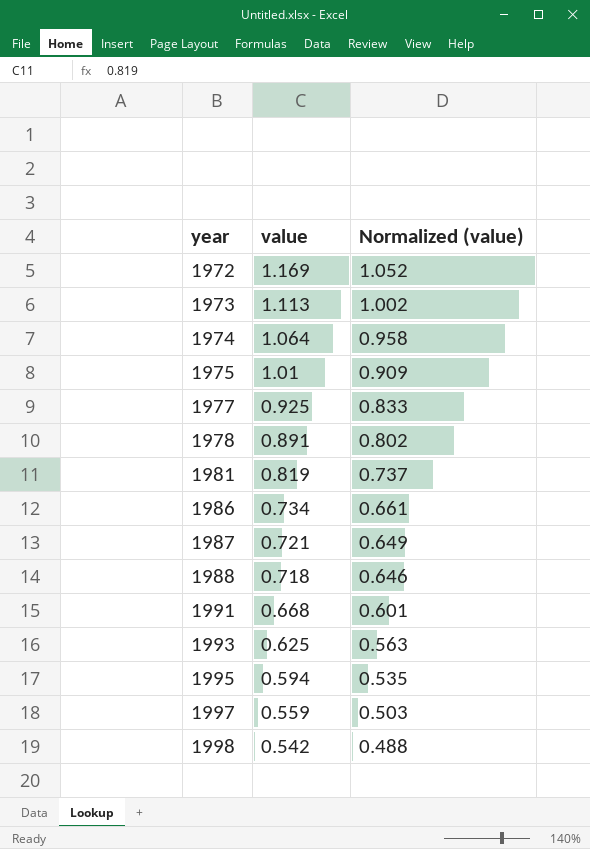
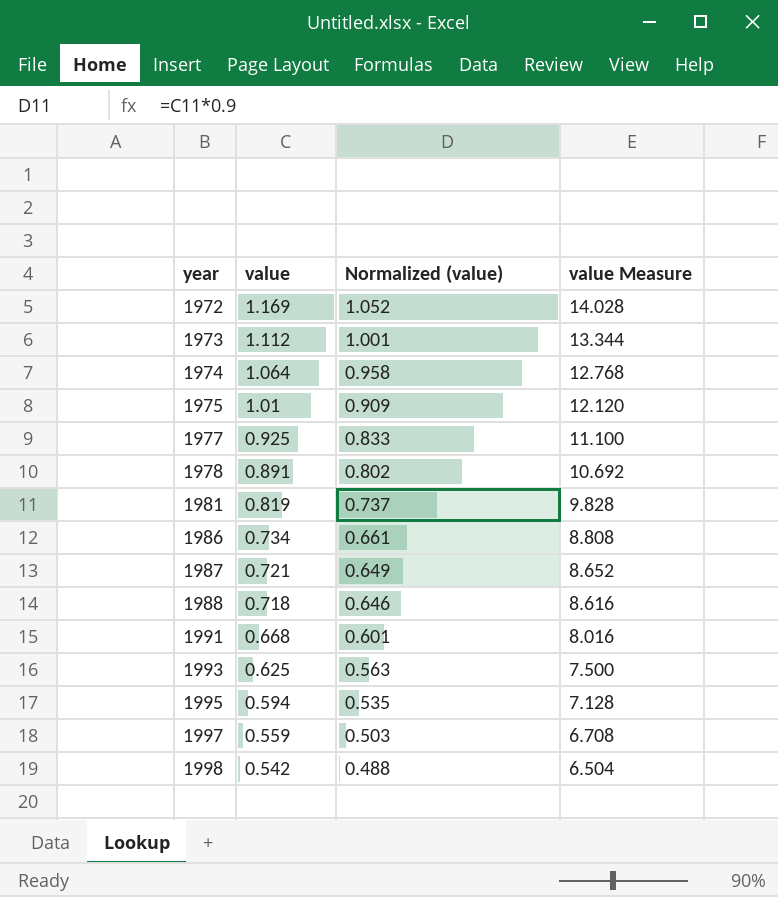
column value Measure | formula: none -> [value] * 12
1973 | value: 1.113 -> 1.112
1973 | Normalized (value): 1.002 -> 1.001

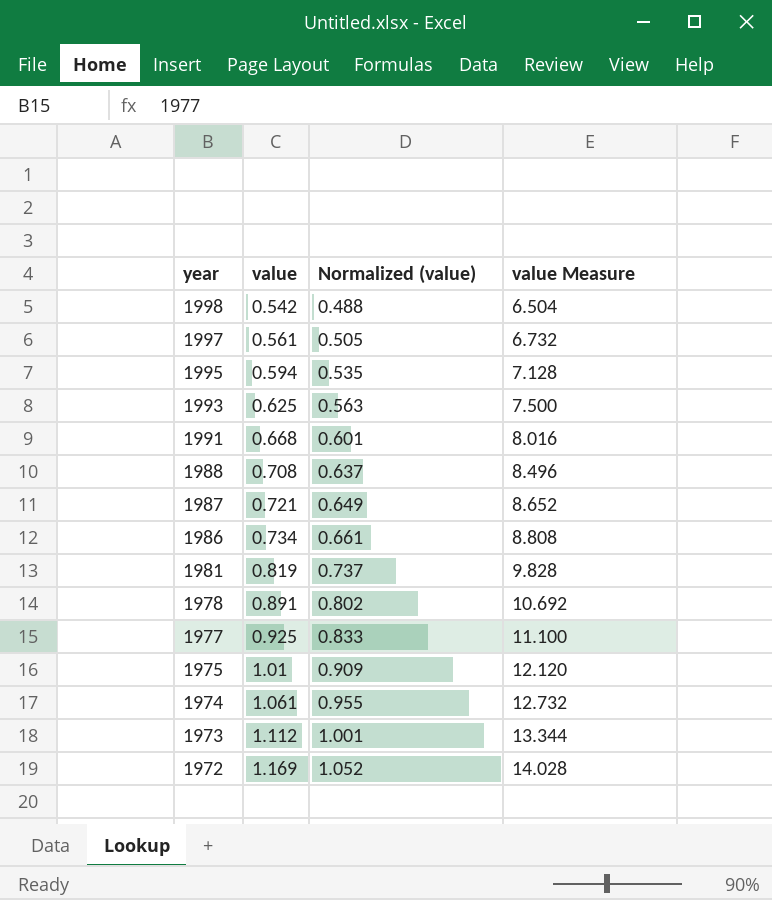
row order: year ascending -> year descending
1997 | value: 0.559 -> 0.561
1997 | Normalized (value): 0.503 -> 0.505
1997 | value Measure: 6.708 -> 6.732
1988 | value: 0.718 -> 0.708
1988 | Normalized (value): 0.646 -> 0.637
1988 | value Measure: 8.616 -> 8.496
1974 | value: 1.064 -> 1.061
1974 | Normalized (value): 0.958 -> 0.955
1974 | value Measure: 12.768 -> 12.732

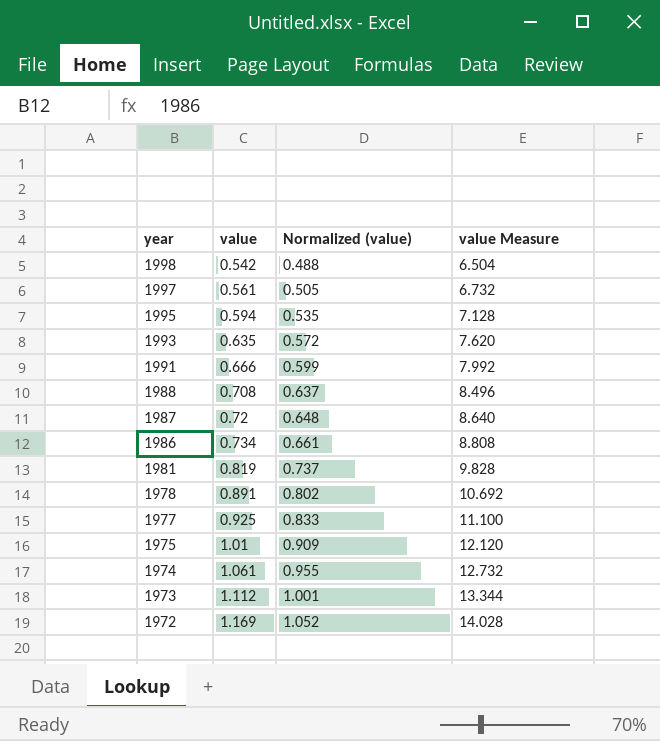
1993 | value: 0.625 -> 0.635
1993 | Normalized (value): 0.563 -> 0.572
1993 | value Measure: 7.500 -> 7.620
1991 | value: 0.668 -> 0.666
1991 | Normalized (value): 0.601 -> 0.599
1991 | value Measure: 8.016 -> 7.992
1987 | value: 0.721 -> 0.72
1987 | Normalized (value): 0.649 -> 0.648
1987 | value Measure: 8.652 -> 8.640

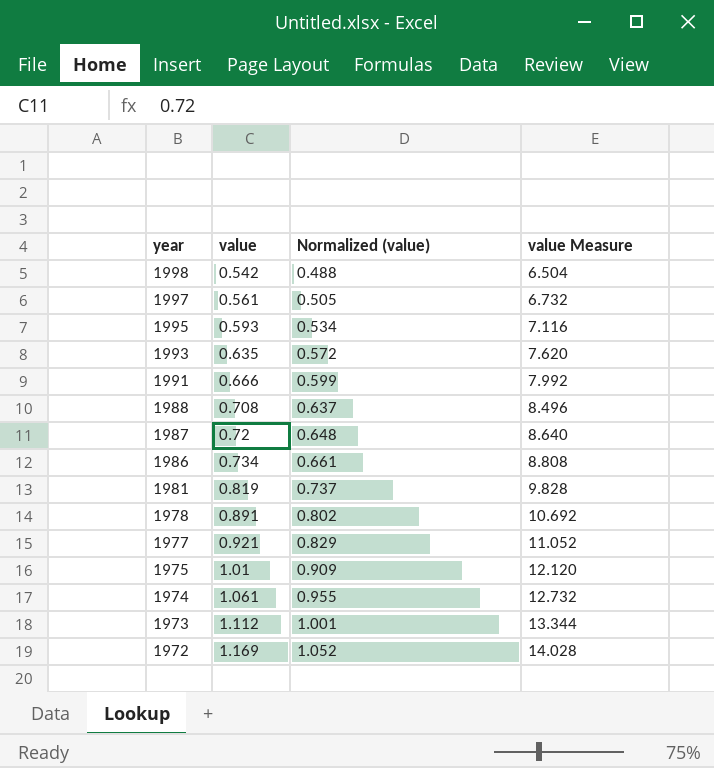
1995 | value: 0.594 -> 0.593
1995 | Normalized (value): 0.535 -> 0.534
1995 | value Measure: 7.128 -> 7.116
1977 | value: 0.925 -> 0.921
1977 | Normalized (value): 0.833 -> 0.829
1977 | value Measure: 11.100 -> 11.052

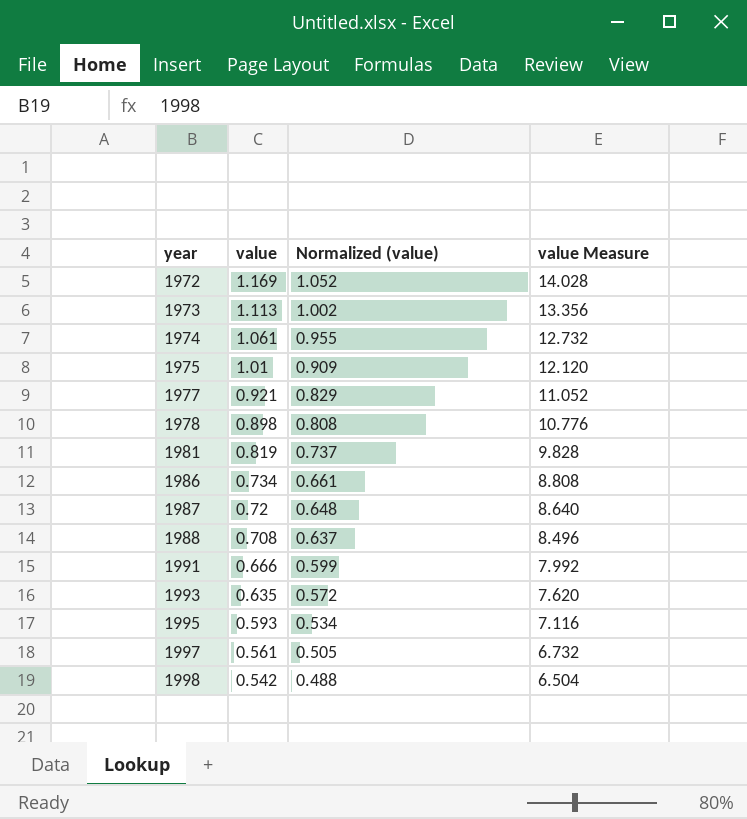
row order: year descending -> year ascending
1973 | value: 1.112 -> 1.113
1973 | Normalized (value): 1.001 -> 1.002
1973 | value Measure: 13.344 -> 13.356
1978 | value: 0.891 -> 0.898
1978 | Normalized (value): 0.802 -> 0.808
1978 | value Measure: 10.692 -> 10.776

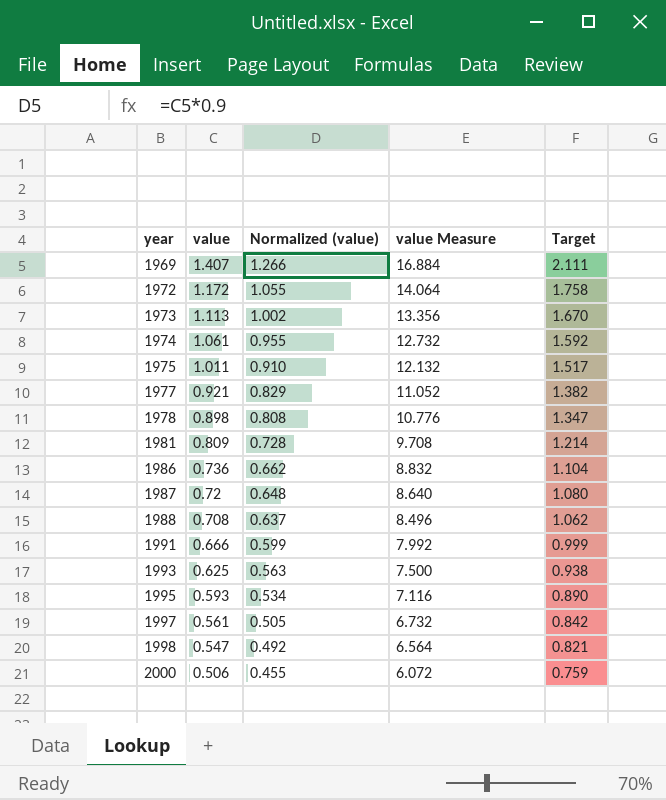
column Target | formula: none -> [value] * 1.5
row 1969: none -> 1.407 | 1.266 | 16.884 | 2.111
1972 | value: 1.169 -> 1.172
1972 | Normalized (value): 1.052 -> 1.055
1972 | value Measure: 14.028 -> 14.064
1975 | value: 1.01 -> 1.011
1975 | Normalized (value): 0.909 -> 0.910
1975 | value Measure: 12.120 -> 12.132
1981 | value: 0.819 -> 0.809
1981 | Normalized (value): 0.737 -> 0.728
1981 | value Measure: 9.828 -> 9.708
1986 | value: 0.734 -> 0.736
1986 | Normalized (value): 0.661 -> 0.662
1986 | value Measure: 8.808 -> 8.832
1993 | value: 0.635 -> 0.625
1993 | Normalized (value): 0.572 -> 0.563
1993 | value Measure: 7.620 -> 7.500
1998 | value: 0.542 -> 0.547
1998 | Normalized (value): 0.488 -> 0.492
1998 | value Measure: 6.504 -> 6.564
row 2000: none -> 0.506 | 0.455 | 6.072 | 0.759

